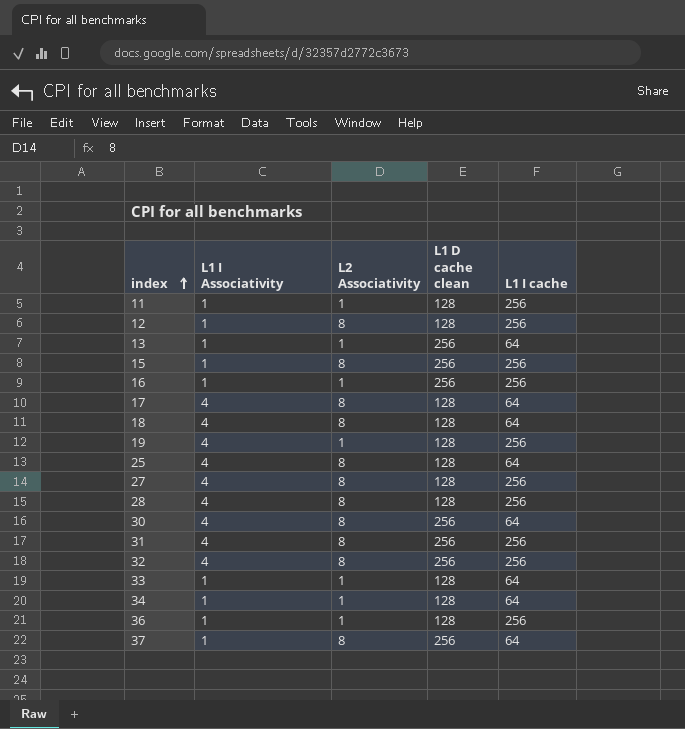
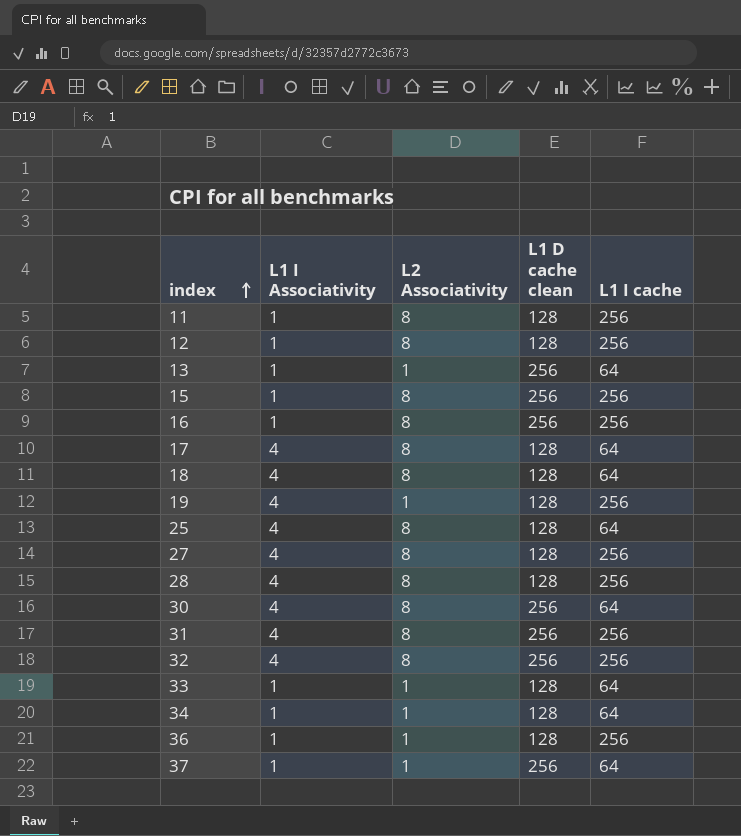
11 | L2 Associativity: 1 -> 8
16 | L2 Associativity: 1 -> 8
37 | L2 Associativity: 8 -> 1

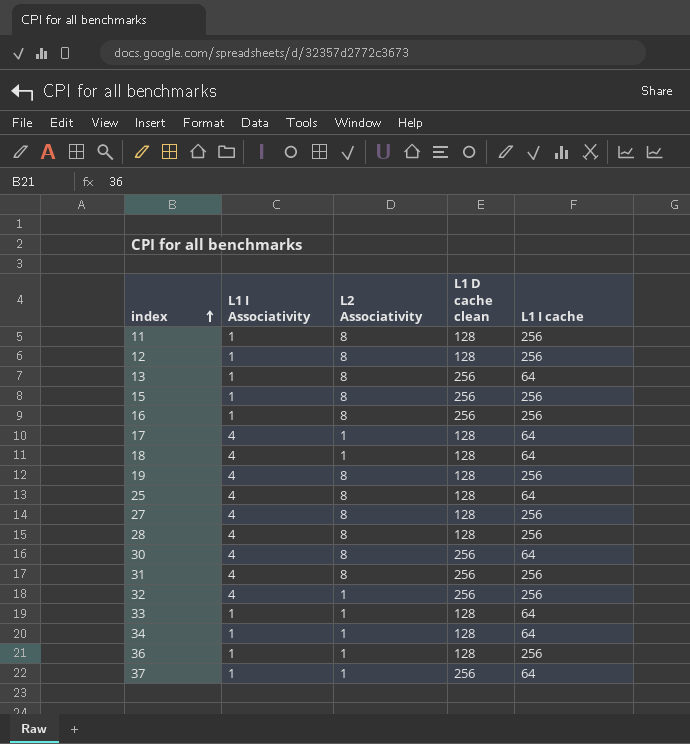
13 | L2 Associativity: 1 -> 8
17 | L2 Associativity: 8 -> 1
18 | L2 Associativity: 8 -> 1
19 | L2 Associativity: 1 -> 8
32 | L2 Associativity: 8 -> 1

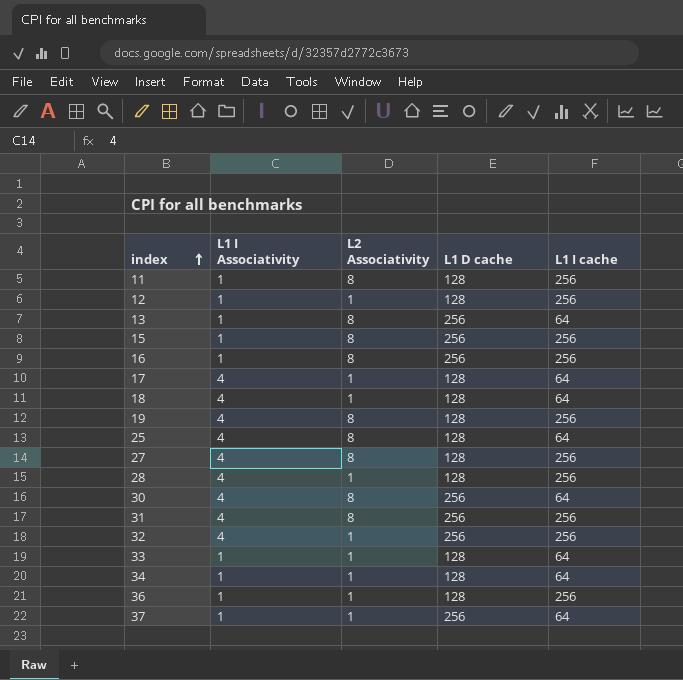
column name: L1 D cache clean -> L1 D cache
12 | L2 Associativity: 8 -> 1
28 | L2 Associativity: 8 -> 1

